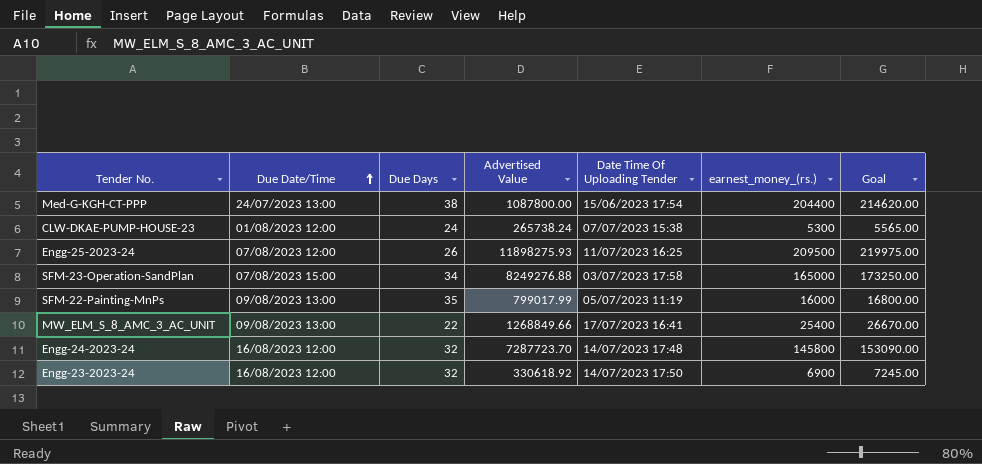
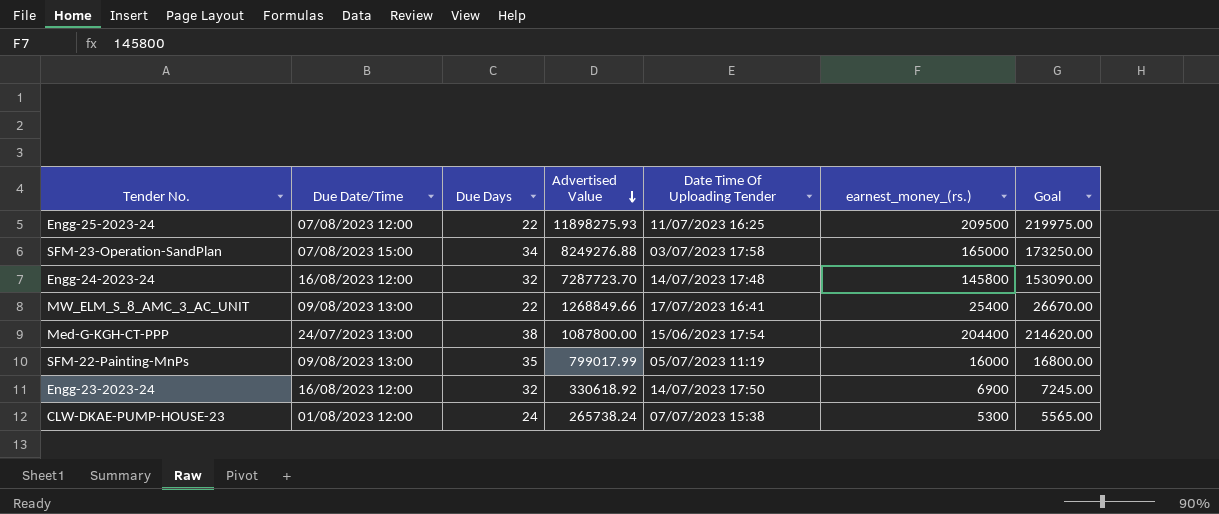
row order: Due Date/Time ascending -> Advertised Value descending
Engg-25-2023-24 | Due Days: 26 -> 22

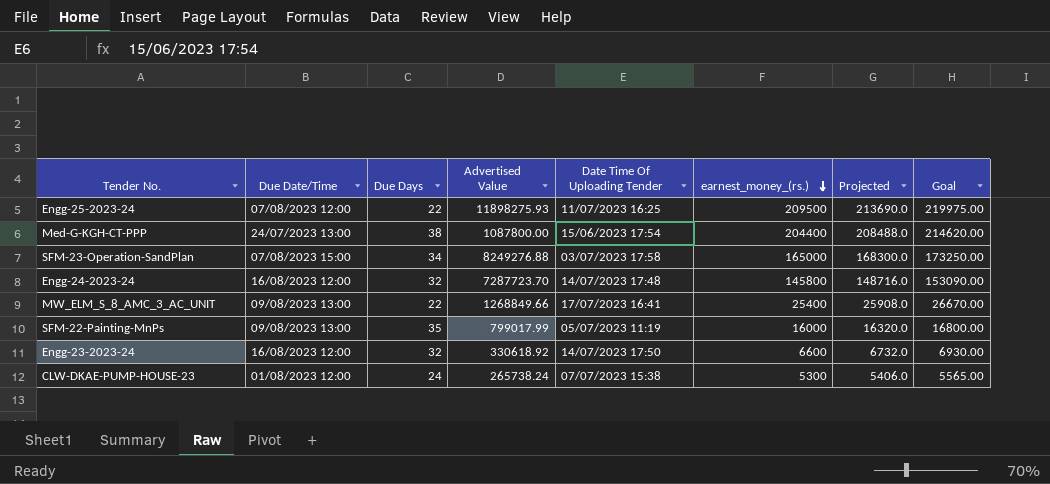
row order: Advertised Value descending -> earnest_money_(rs.) descending
column Projected | formula: none -> [earnest_money_(rs.)] * 1.02
Engg-23-2023-24 | earnest_money_(rs.): 6900 -> 6600
Engg-23-2023-24 | Goal: 7245.00 -> 6930.00

